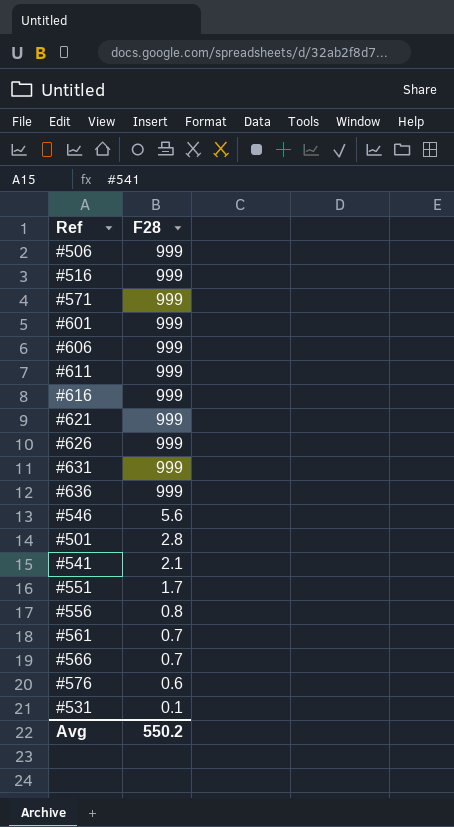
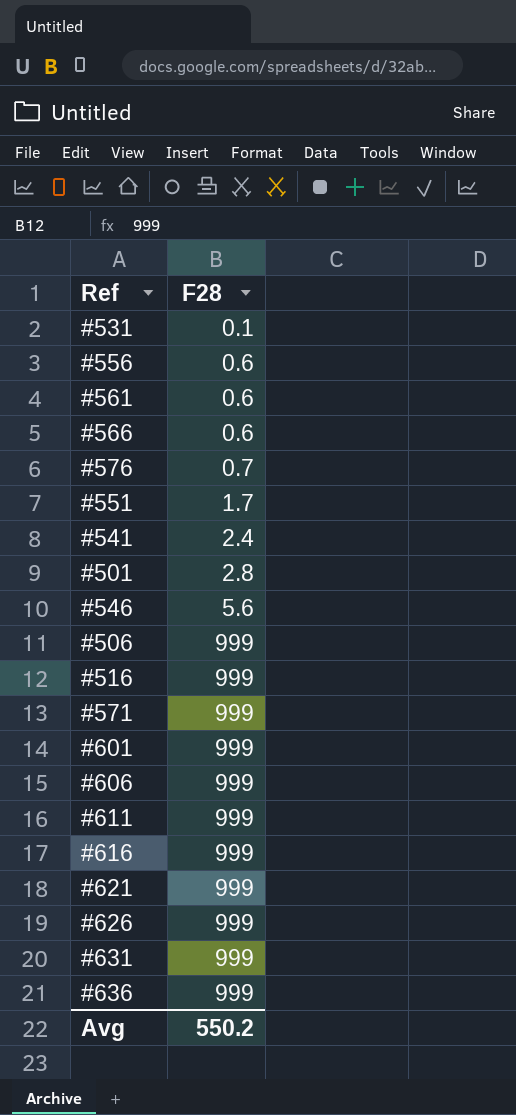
row order: F28 descending -> F28 ascending
#556 | F28: 0.8 -> 0.6
#561 | F28: 0.7 -> 0.6
#566 | F28: 0.7 -> 0.6
#576 | F28: 0.6 -> 0.7
#541 | F28: 2.1 -> 2.4

